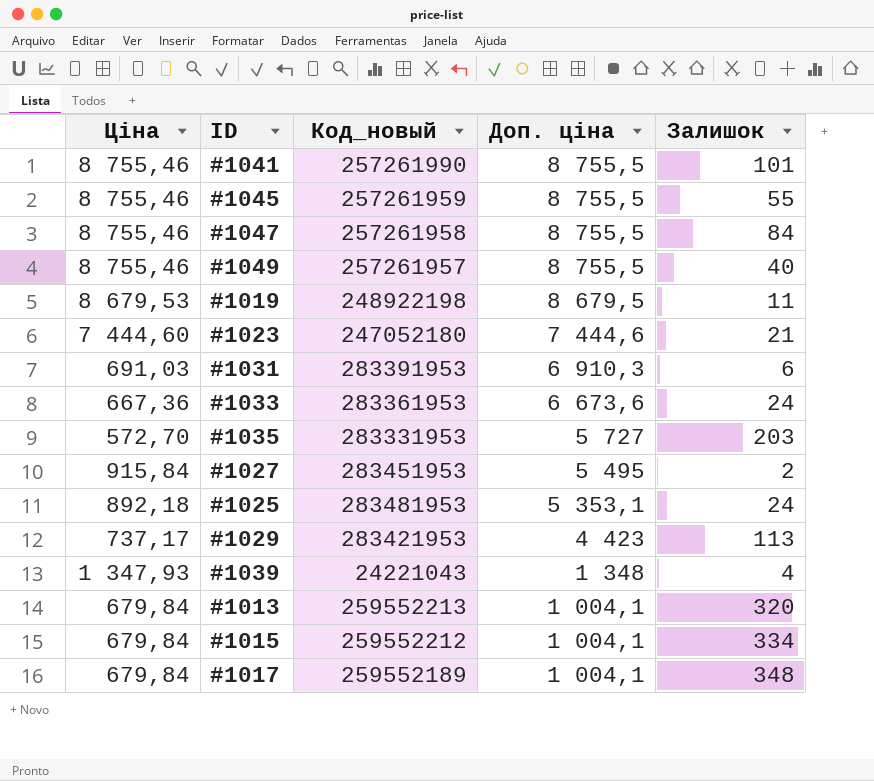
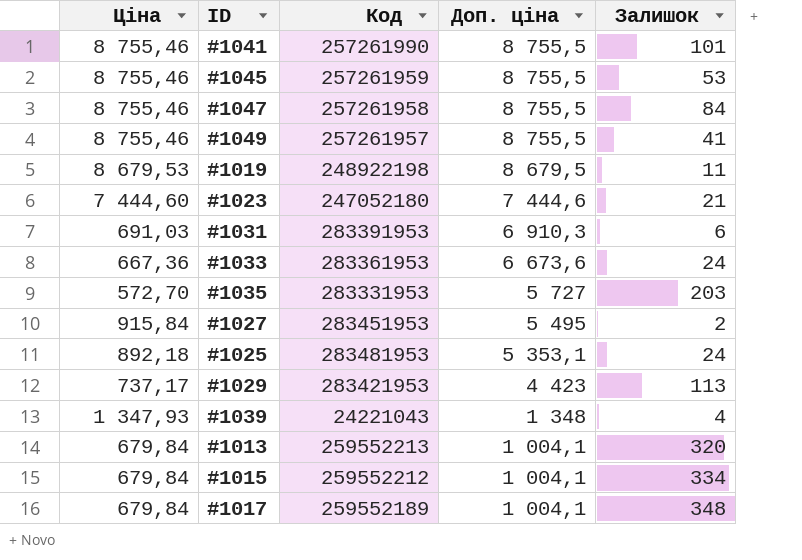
column name: Код_новый -> Код
#1045 | Залишок: 55 -> 53
#1049 | Залишок: 40 -> 41

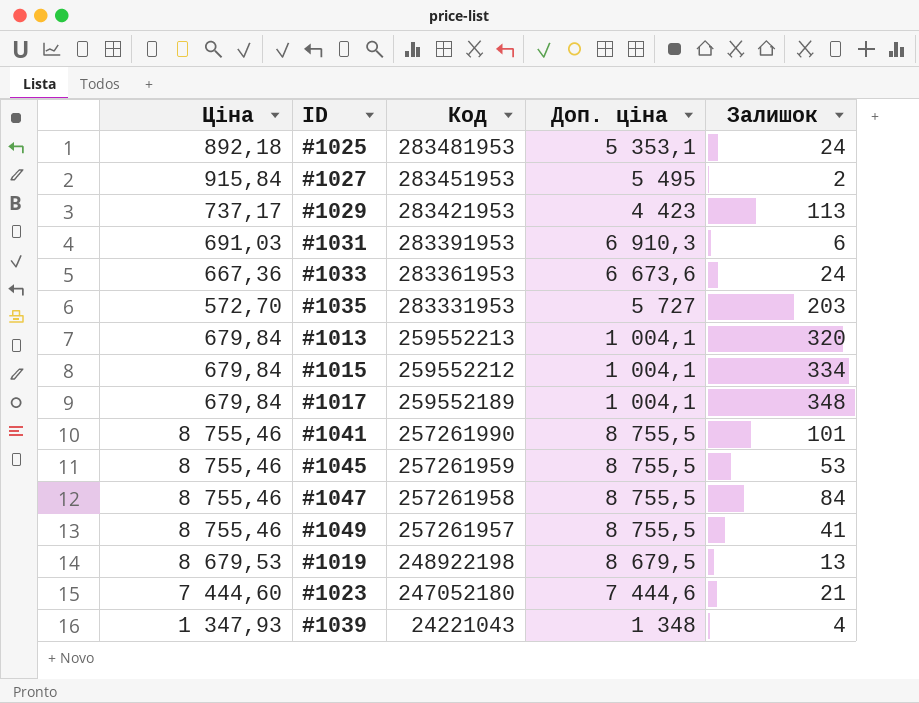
row order: Доп. ціна descending -> Код descending
#1019 | Залишок: 11 -> 13

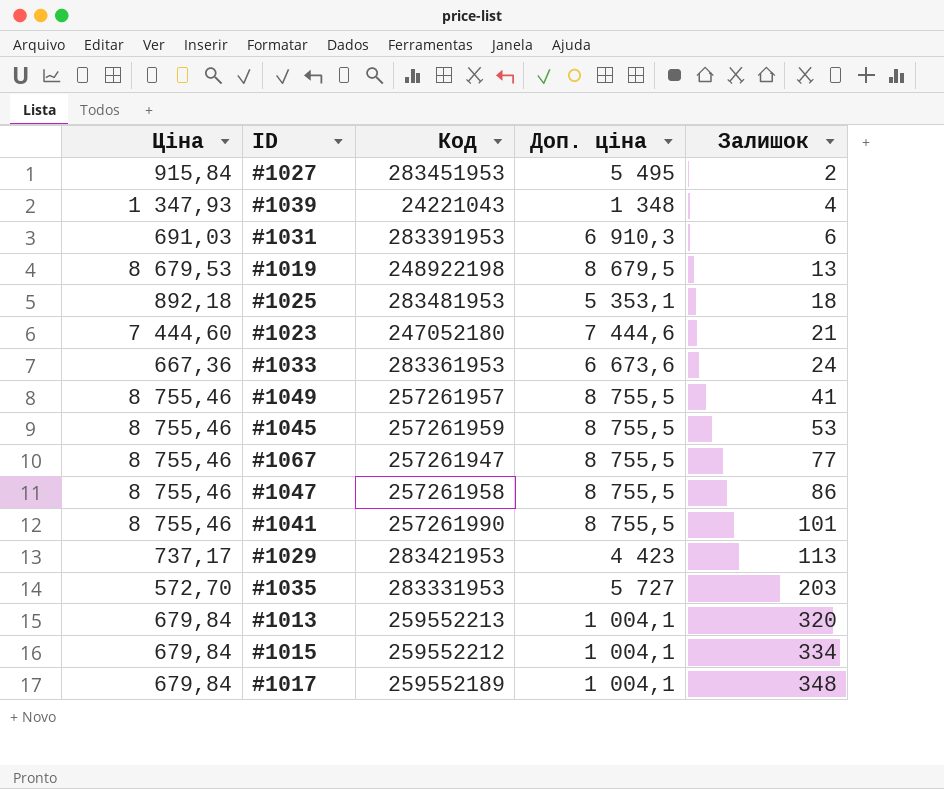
row order: Код descending -> Залишок ascending
#1025 | Залишок: 24 -> 18
row #1067: none -> 8 755,46 | 257261947 | 8 755,5 | 77
#1047 | Залишок: 84 -> 86

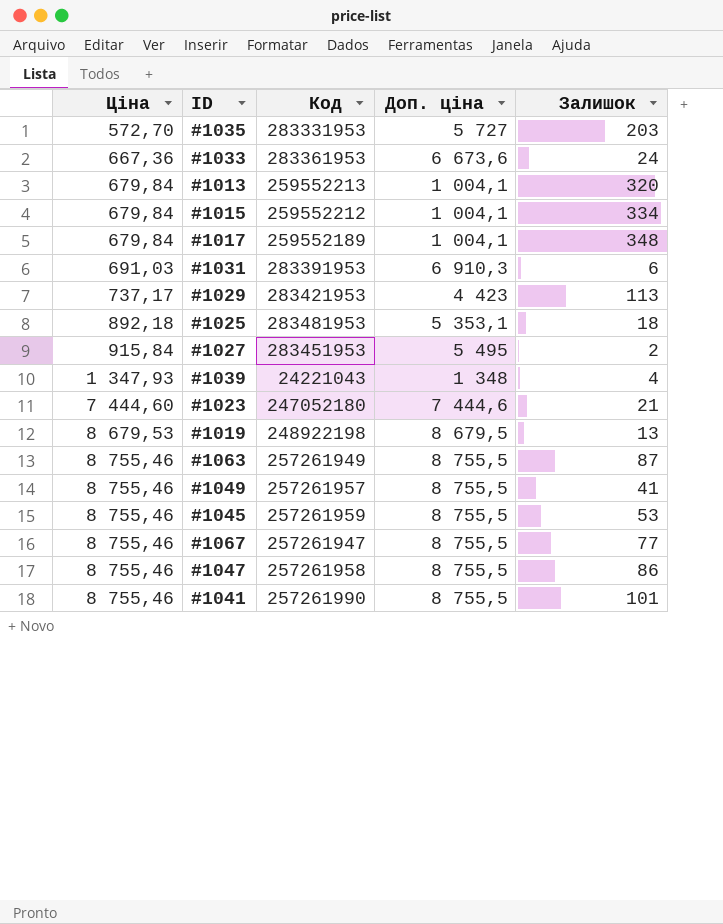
row order: Залишок ascending -> Ціна ascending
row #1063: none -> 8 755,46 | 257261949 | 8 755,5 | 87

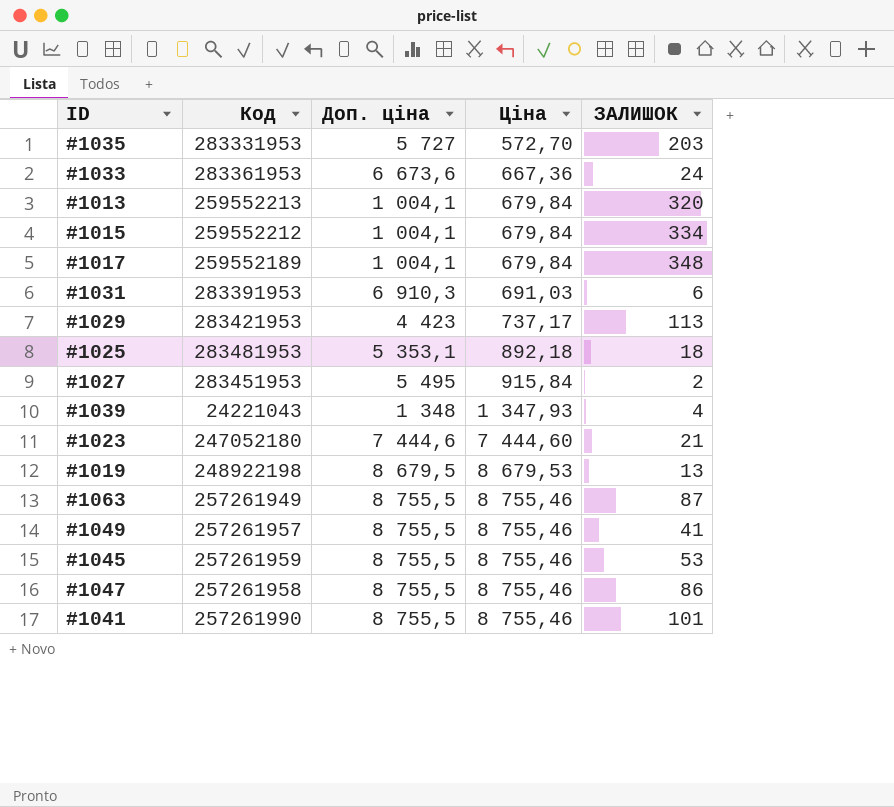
column Ціна | position: 1 -> 4
column name: Залишок -> ЗАЛИШОК
row #1067: 8 755,46 | 257261947 | 8 755,5 | 77 -> none

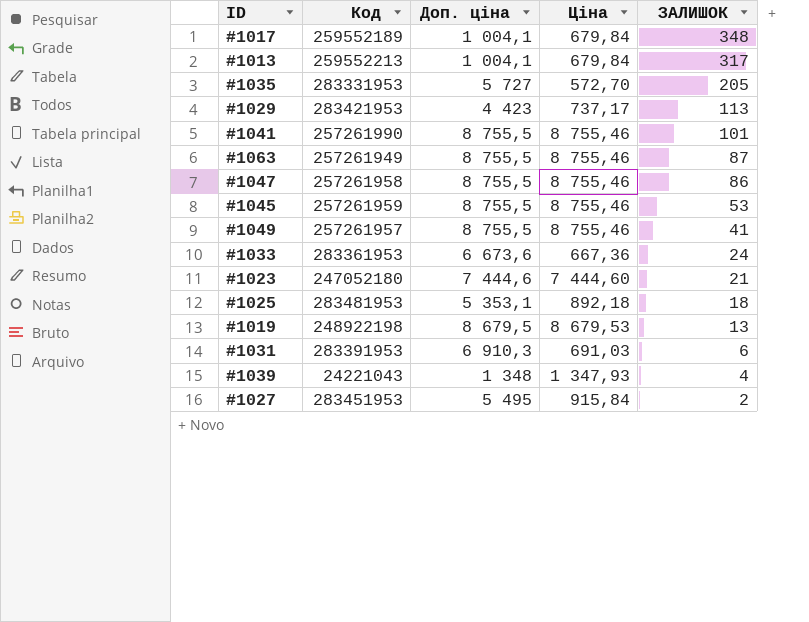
row order: Ціна ascending -> ЗАЛИШОК descending
row #1015: 259552212 | 1 004,1 | 679,84 | 334 -> none
#1013 | ЗАЛИШОК: 320 -> 317
#1035 | ЗАЛИШОК: 203 -> 205

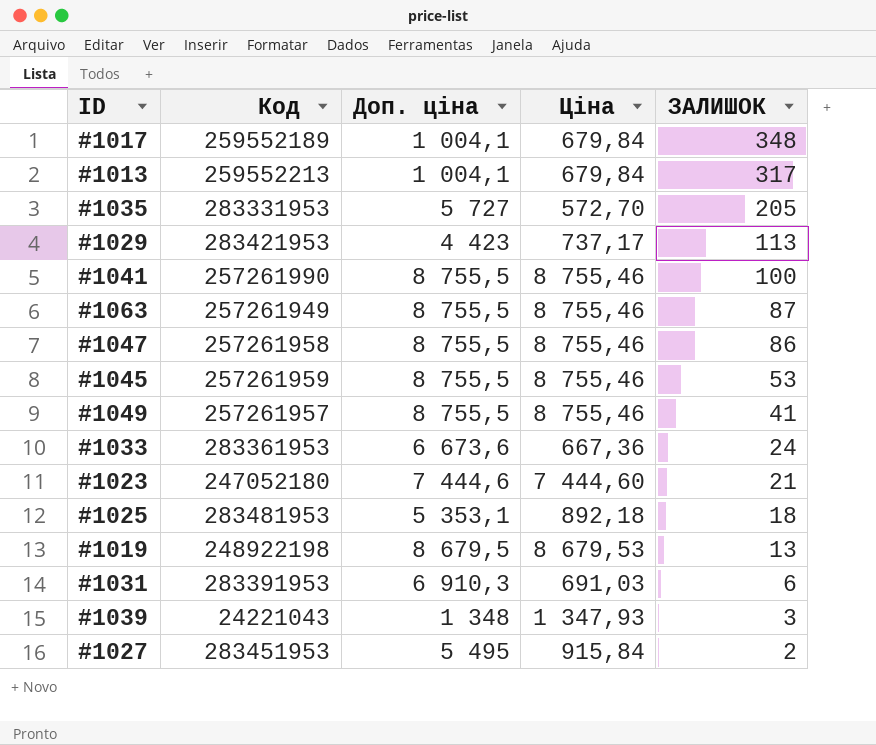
#1041 | ЗАЛИШОК: 101 -> 100
#1039 | ЗАЛИШОК: 4 -> 3

